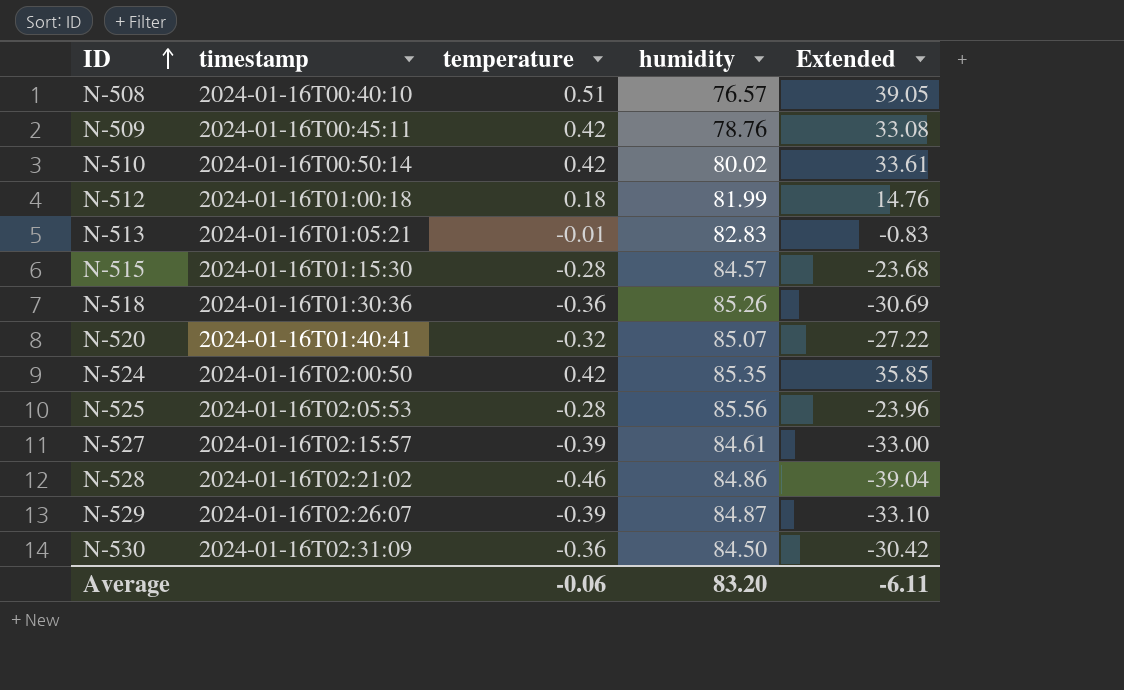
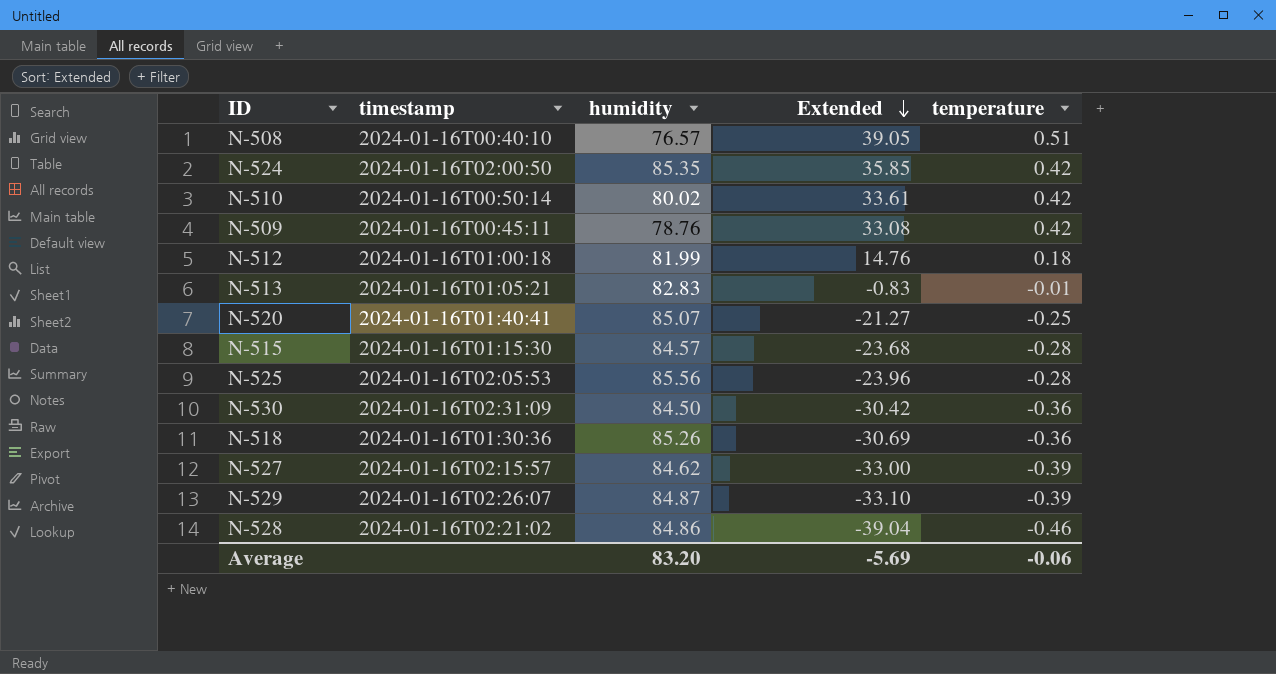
row order: ID ascending -> Extended descending
column temperature | position: 3 -> 5
N-520 | Extended: -27.22 -> -21.27
N-520 | temperature: -0.32 -> -0.25
N-527 | humidity: 84.61 -> 84.62
Average | Extended: -6.11 -> -5.69

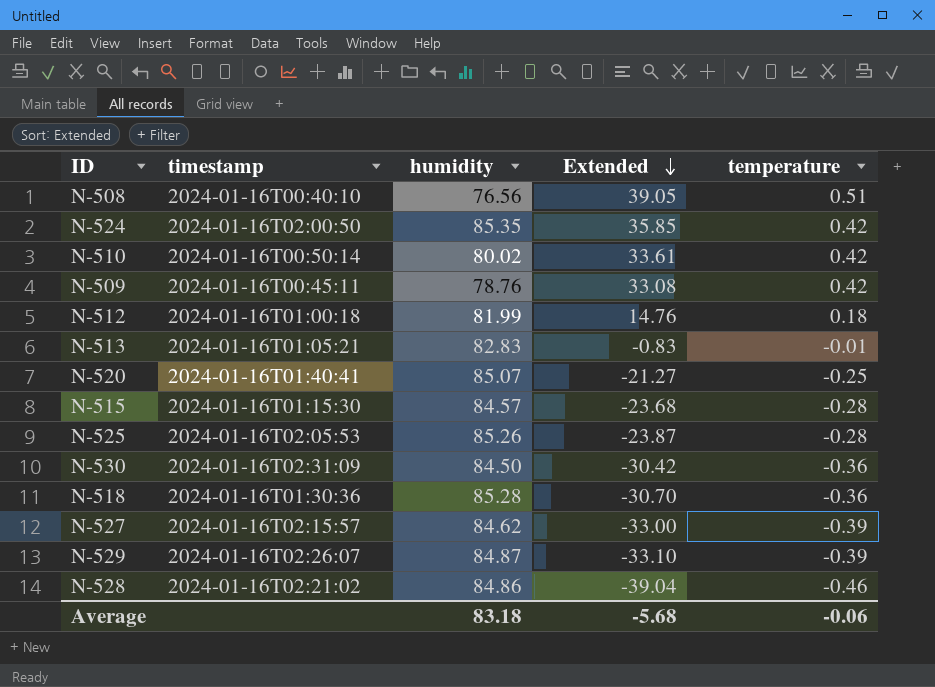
N-508 | humidity: 76.57 -> 76.56
N-525 | humidity: 85.56 -> 85.26
N-525 | Extended: -23.96 -> -23.87
N-518 | humidity: 85.26 -> 85.28
N-518 | Extended: -30.69 -> -30.70
Average | humidity: 83.20 -> 83.18
Average | Extended: -5.69 -> -5.68

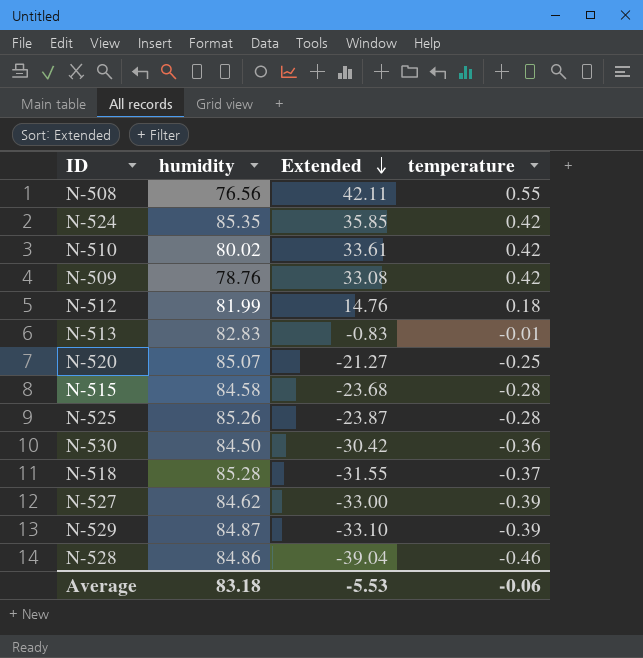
column timestamp | position: 2 -> none
N-508 | Extended: 39.05 -> 42.11
N-508 | temperature: 0.51 -> 0.55
N-515 | humidity: 84.57 -> 84.58
N-518 | Extended: -30.70 -> -31.55
N-518 | temperature: -0.36 -> -0.37
Average | Extended: -5.68 -> -5.53

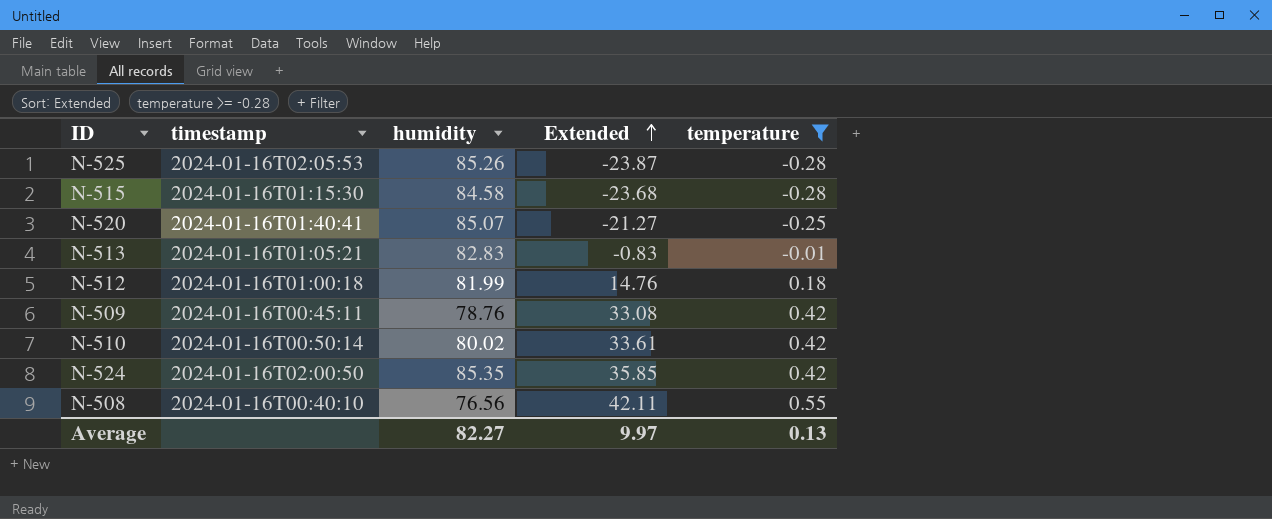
filter: none -> temperature >= -0.28
row order: Extended descending -> Extended ascending
column timestamp | position: none -> 2
Average | humidity: 83.18 -> 82.27
Average | Extended: -5.53 -> 9.97
Average | temperature: -0.06 -> 0.13

